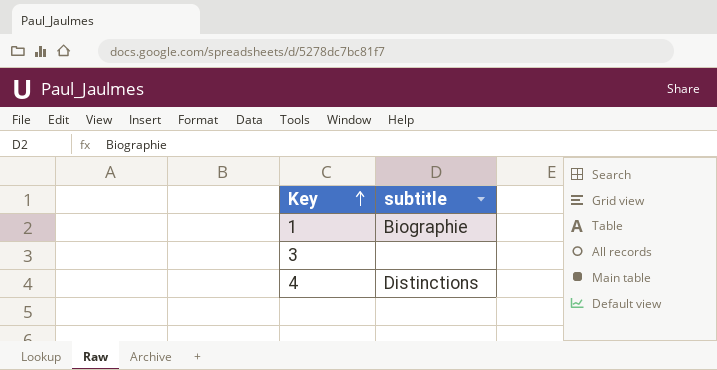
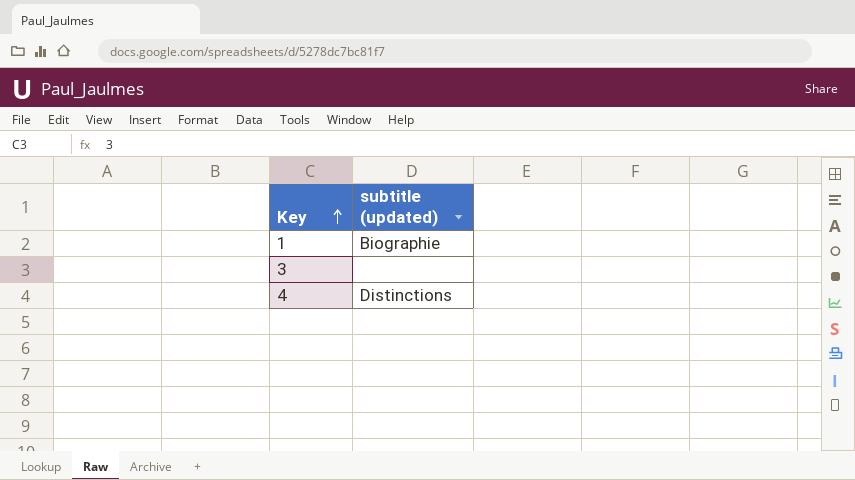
column name: subtitle -> subtitle (updated)

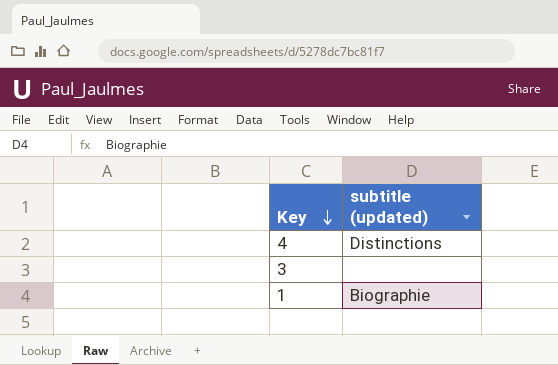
row order: Key ascending -> Key descending

